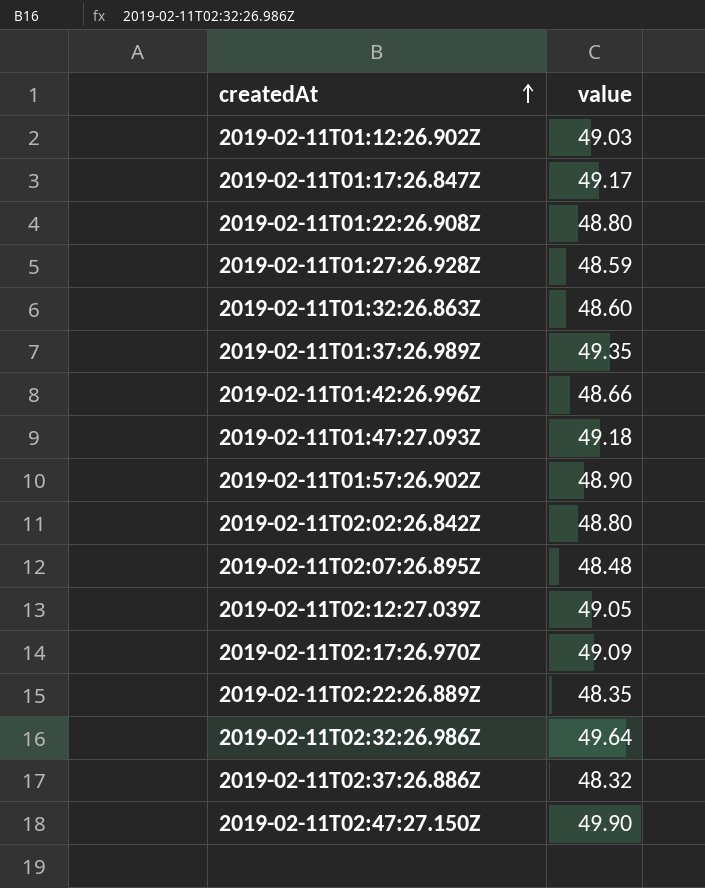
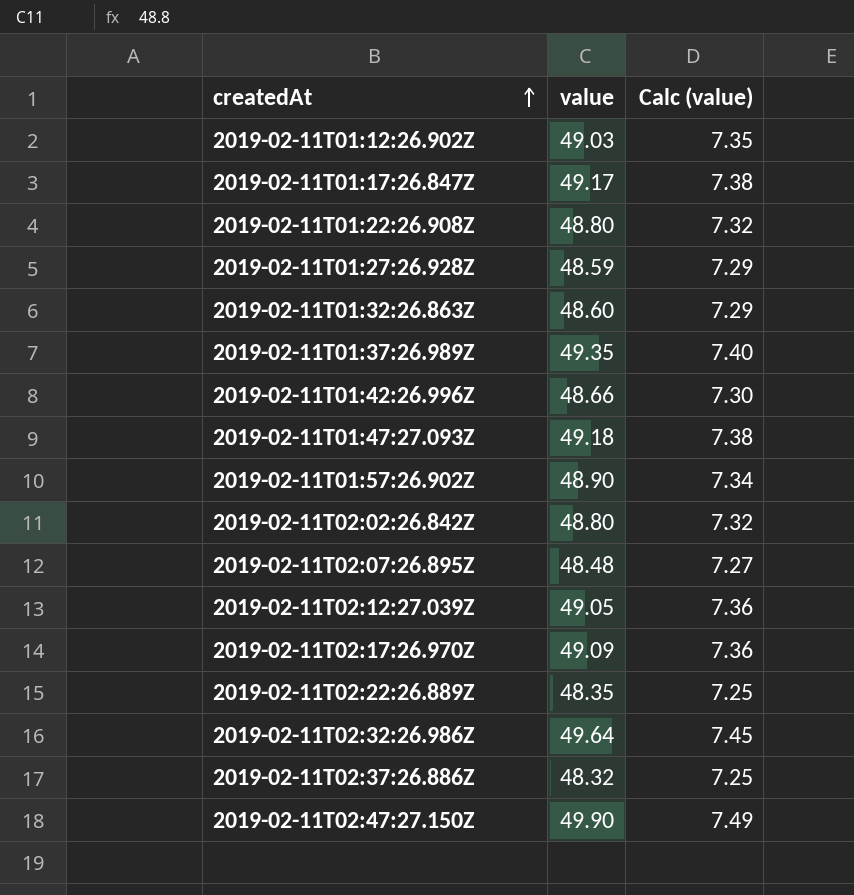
column Calc (value) | formula: none -> [value] * 0.15

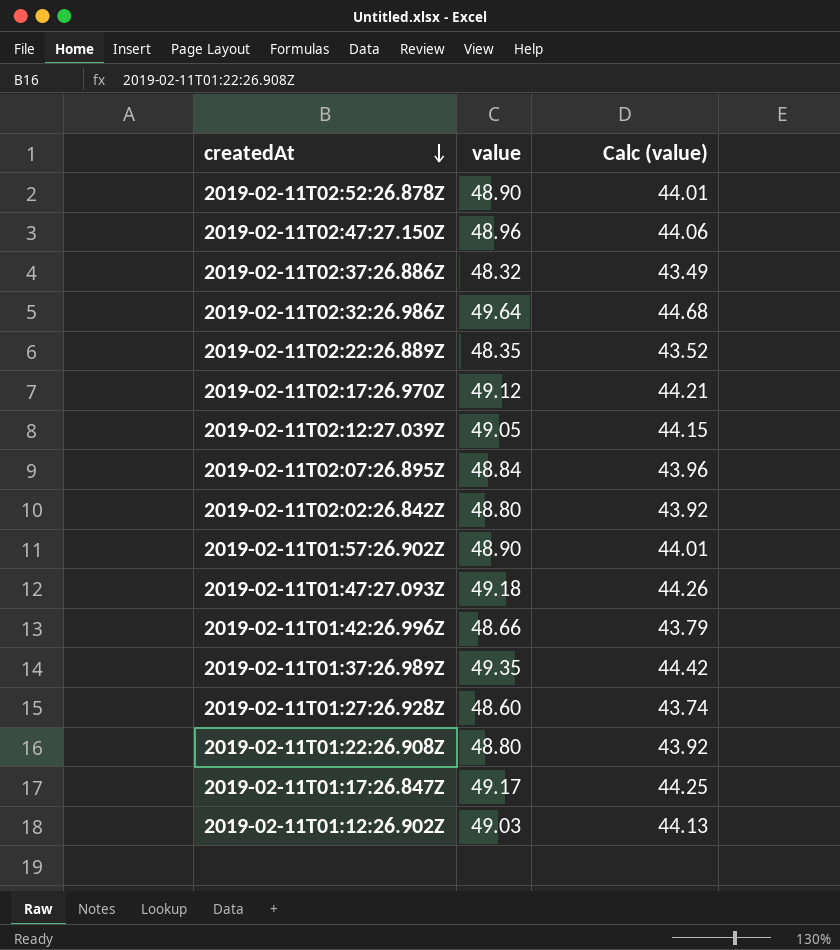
row order: createdAt ascending -> createdAt descending
column Calc (value) | formula: [value] * 0.15 -> [value] * 0.9
row 2019-02-11T01:32:26.863Z: 48.60 | 7.29 -> none
row 2019-02-11T02:52:26.878Z: none -> 48.90 | 44.01
2019-02-11T02:47:27.150Z | value: 49.90 -> 48.96
2019-02-11T02:17:26.970Z | value: 49.09 -> 49.12
2019-02-11T02:07:26.895Z | value: 48.48 -> 48.84
2019-02-11T01:27:26.928Z | value: 48.59 -> 48.60

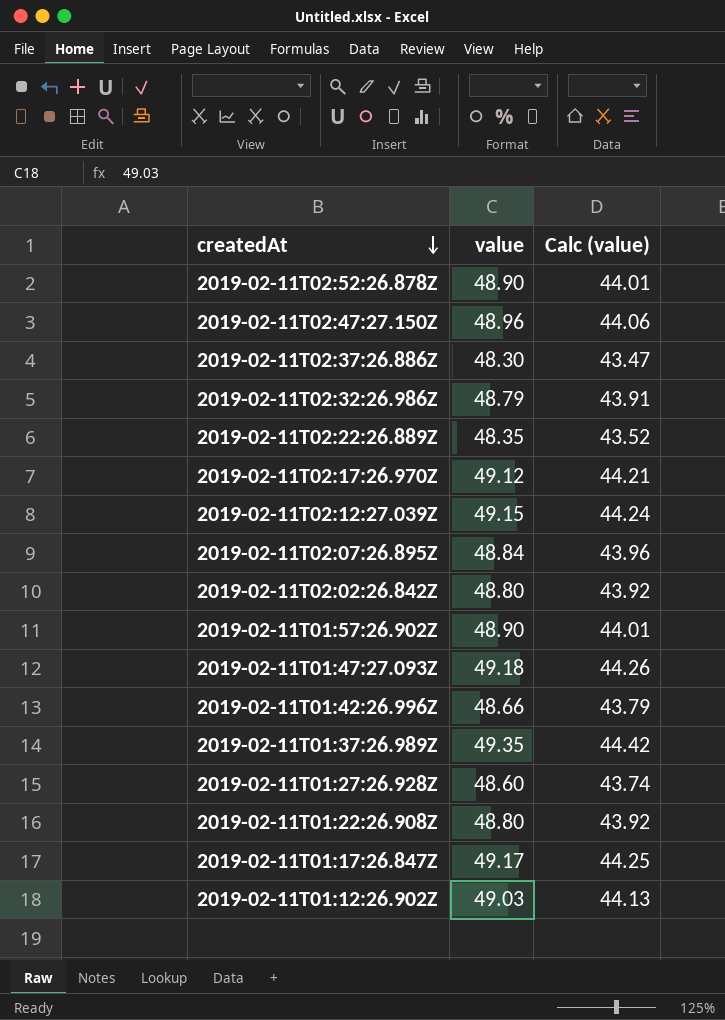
2019-02-11T02:37:26.886Z | value: 48.32 -> 48.30
2019-02-11T02:37:26.886Z | Calc (value): 43.49 -> 43.47
2019-02-11T02:32:26.986Z | value: 49.64 -> 48.79
2019-02-11T02:32:26.986Z | Calc (value): 44.68 -> 43.91
2019-02-11T02:12:27.039Z | value: 49.05 -> 49.15
2019-02-11T02:12:27.039Z | Calc (value): 44.15 -> 44.24

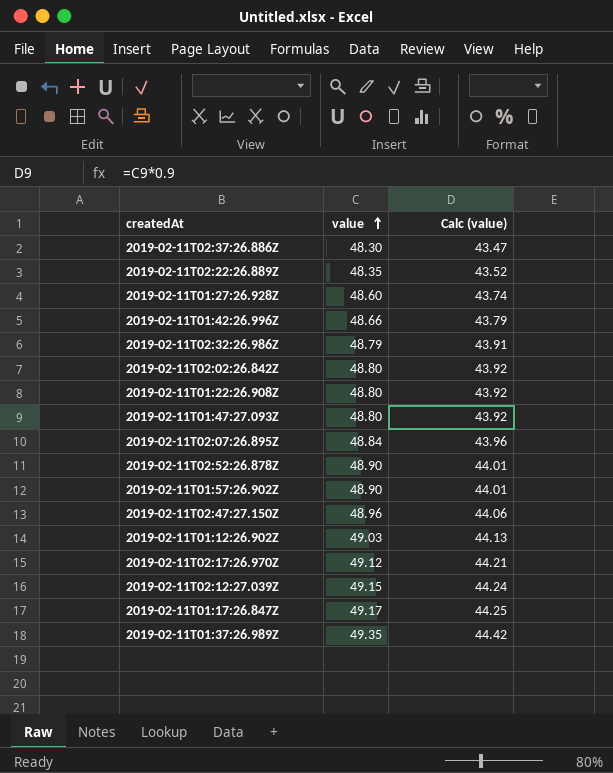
row order: createdAt descending -> value ascending
2019-02-11T01:47:27.093Z | value: 49.18 -> 48.80
2019-02-11T01:47:27.093Z | Calc (value): 44.26 -> 43.92

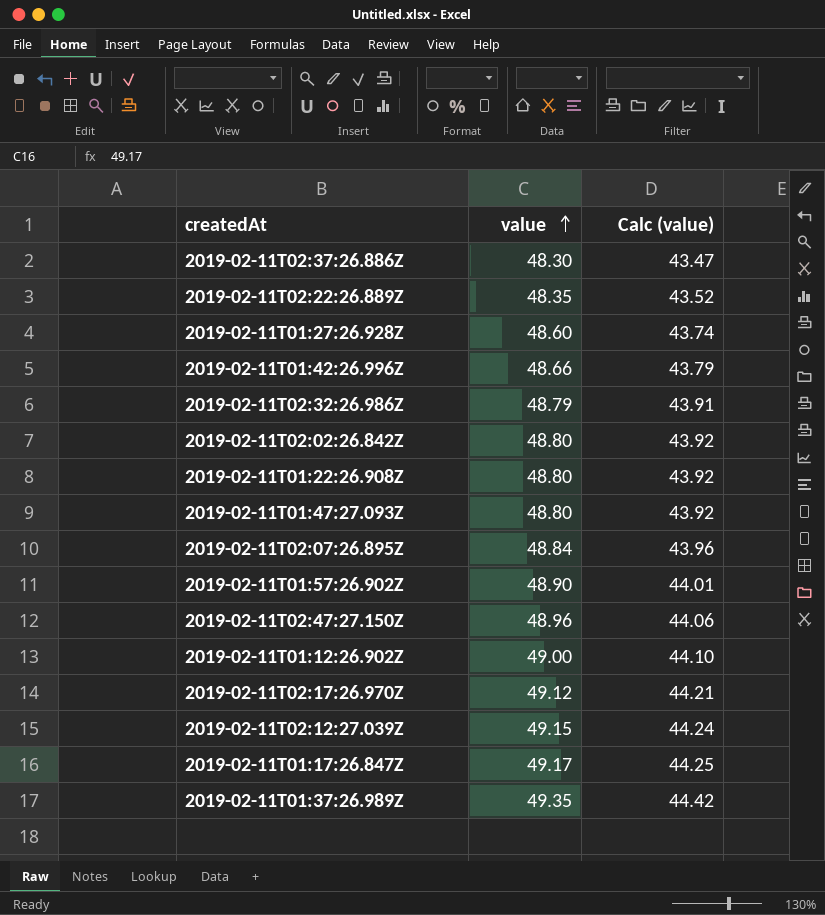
row 2019-02-11T02:52:26.878Z: 48.90 | 44.01 -> none
2019-02-11T01:12:26.902Z | value: 49.03 -> 49.00
2019-02-11T01:12:26.902Z | Calc (value): 44.13 -> 44.10

